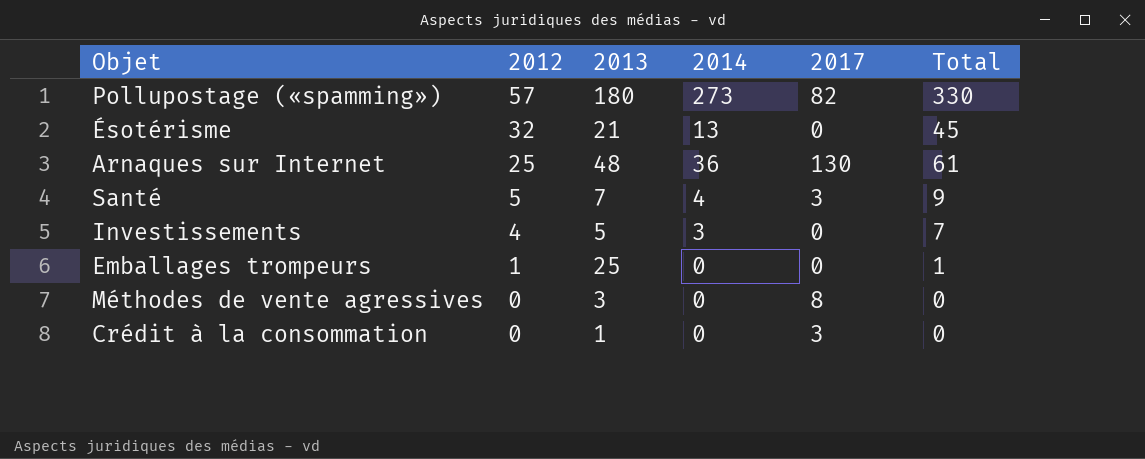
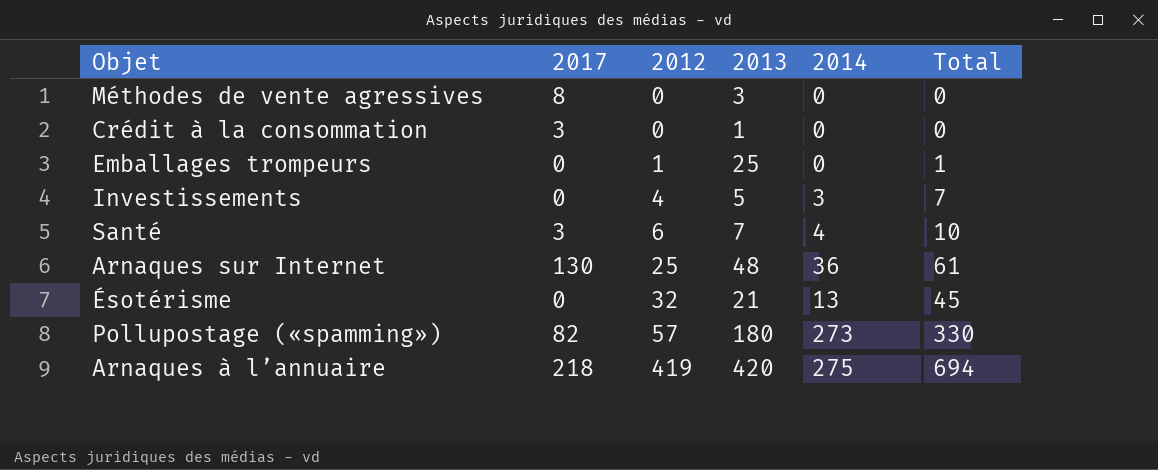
row order: 2012 descending -> 2012 ascending
column 2017 | position: 5 -> 2
Santé | 2012: 5 -> 6
Santé | Total: 9 -> 10
row Arnaques à l’annuaire: none -> 218 | 419 | 420 | 275 | 694

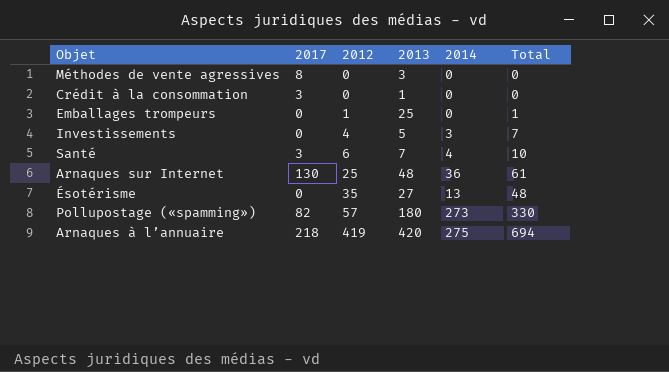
Ésotérisme | 2012: 32 -> 35
Ésotérisme | 2013: 21 -> 27
Ésotérisme | Total: 45 -> 48

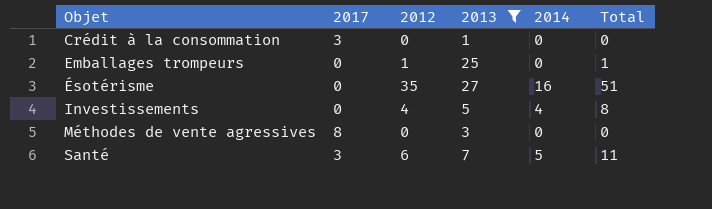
filter: none -> 2013 <= 27
row order: 2012 ascending -> Objet ascending
Ésotérisme | 2014: 13 -> 16
Ésotérisme | Total: 48 -> 51
Investissements | 2014: 3 -> 4
Investissements | Total: 7 -> 8
Santé | 2014: 4 -> 5
Santé | Total: 10 -> 11

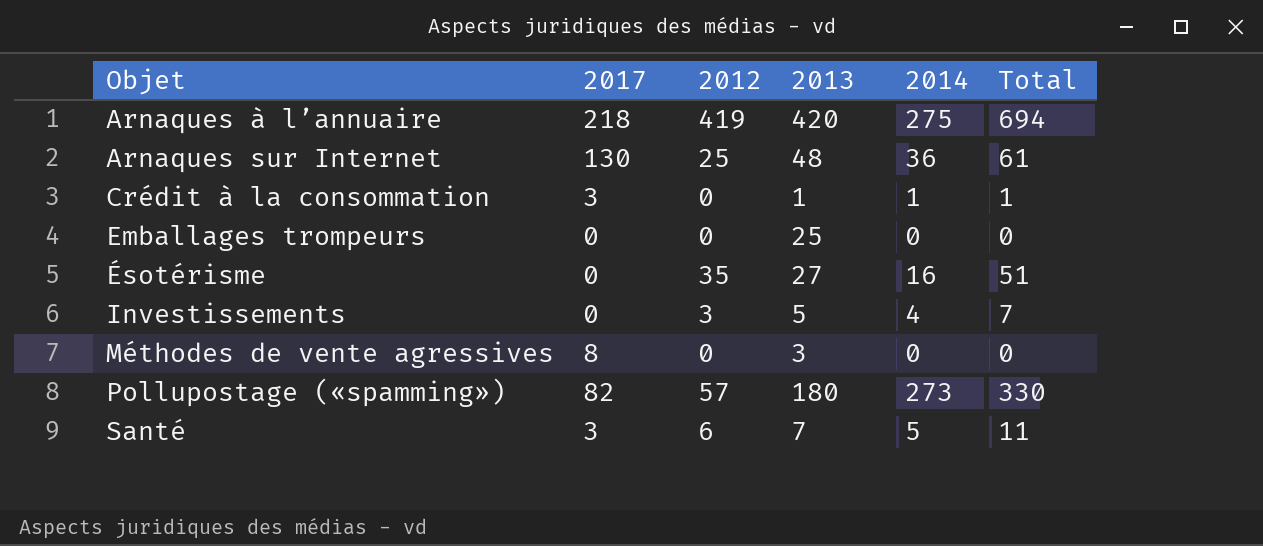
filter: 2013 <= 27 -> none
Crédit à la consommation | 2014: 0 -> 1
Crédit à la consommation | Total: 0 -> 1
Emballages trompeurs | 2012: 1 -> 0
Emballages trompeurs | Total: 1 -> 0
Investissements | 2012: 4 -> 3
Investissements | Total: 8 -> 7

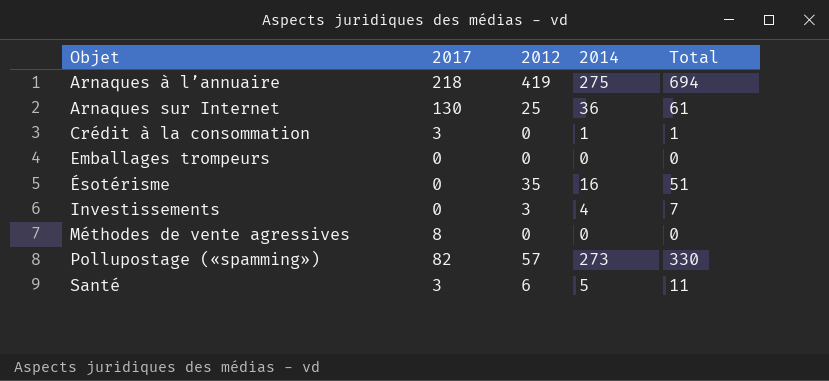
column 2013 | position: 4 -> none

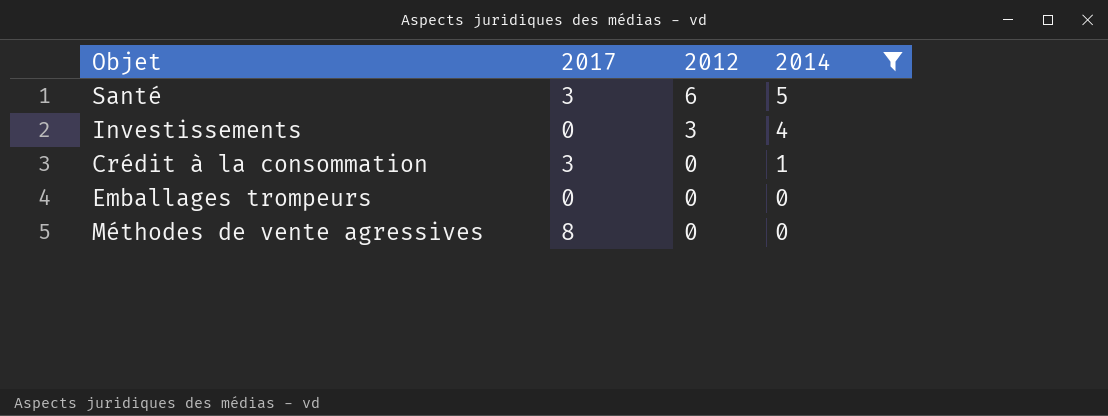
filter: none -> 2014 <= 5
row order: Objet ascending -> 2012 descending
column Total | formula: [2012] + [2014] -> none

